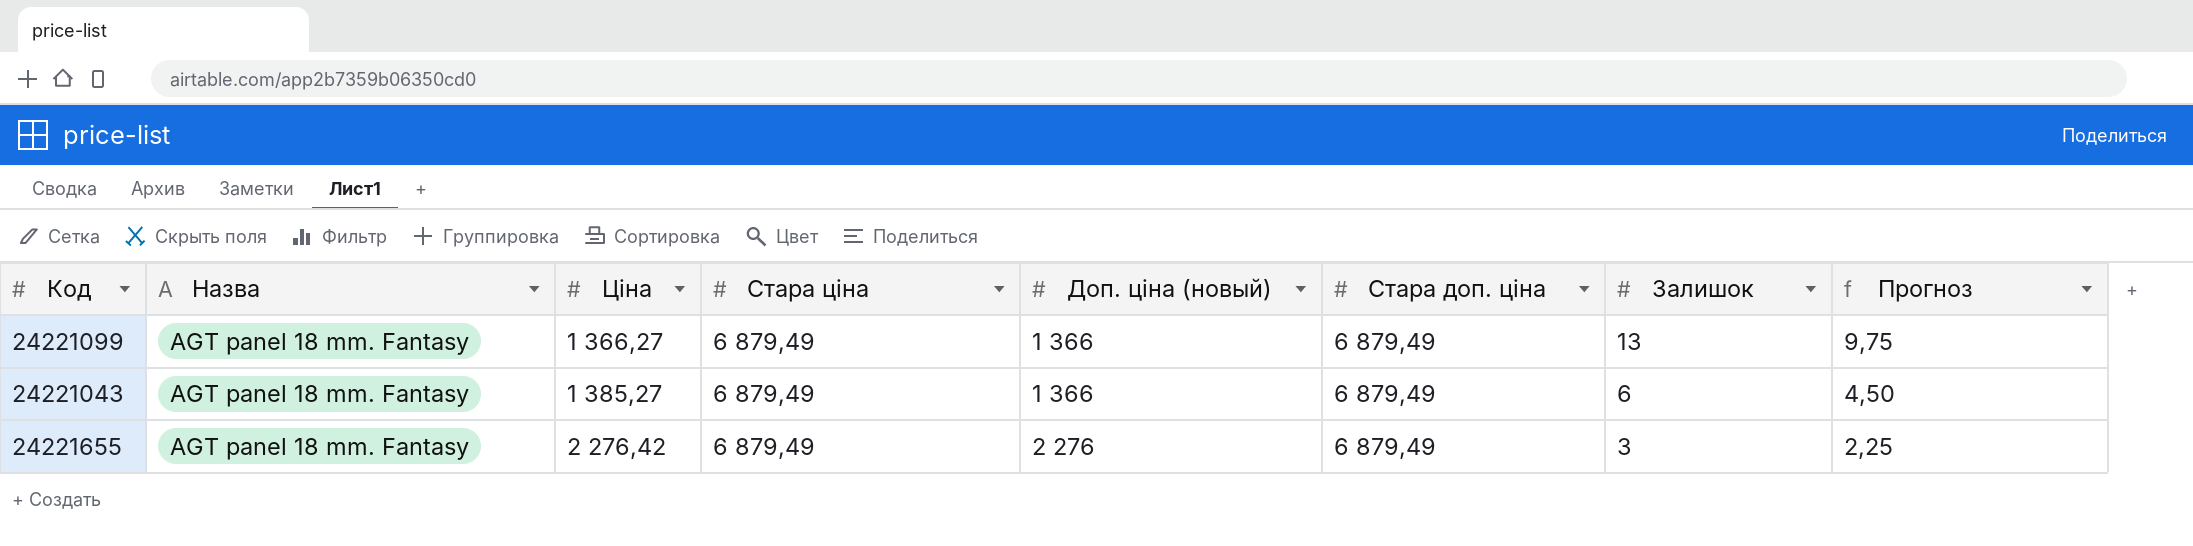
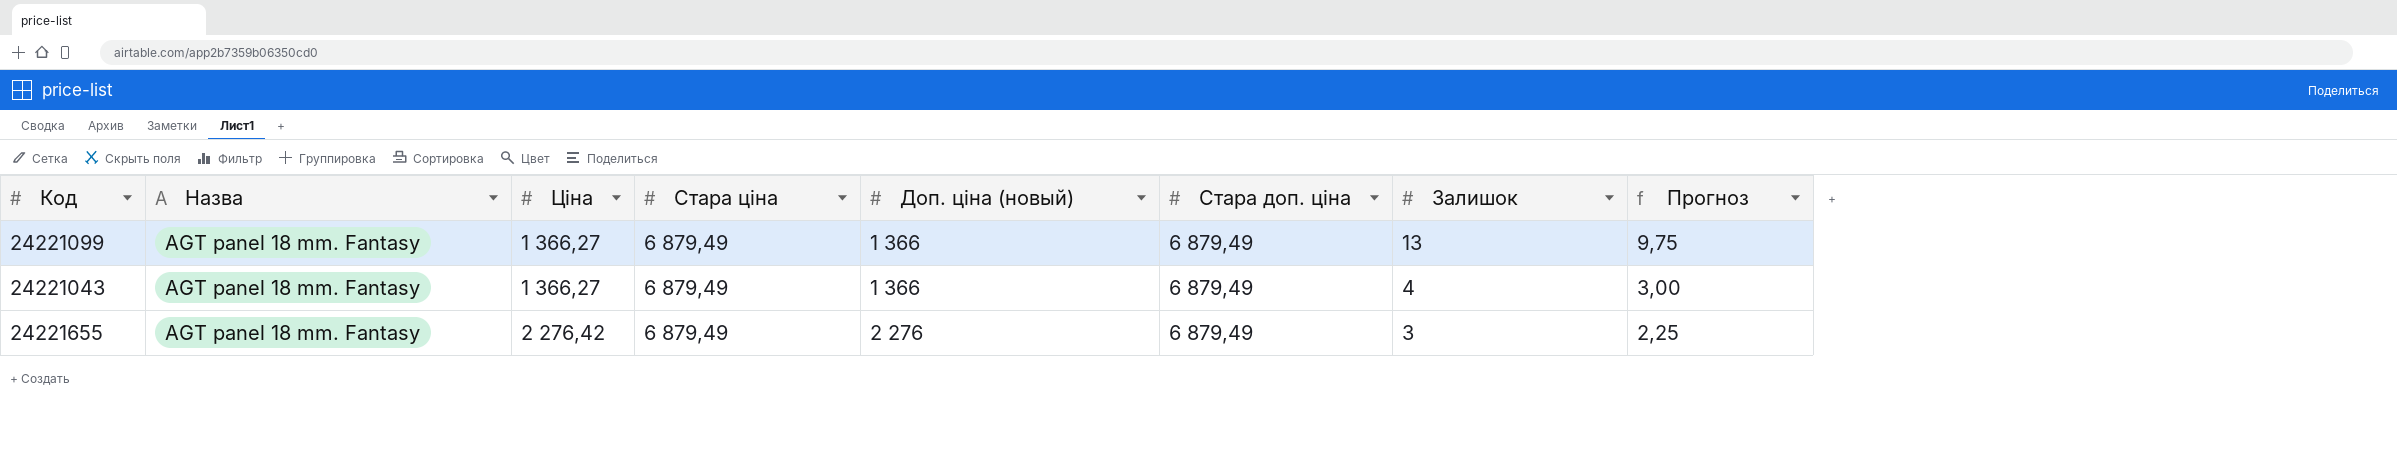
24221043 | Ціна: 1 385,27 -> 1 366,27
24221043 | Залишок: 6 -> 4
24221043 | Прогноз: 4,50 -> 3,00

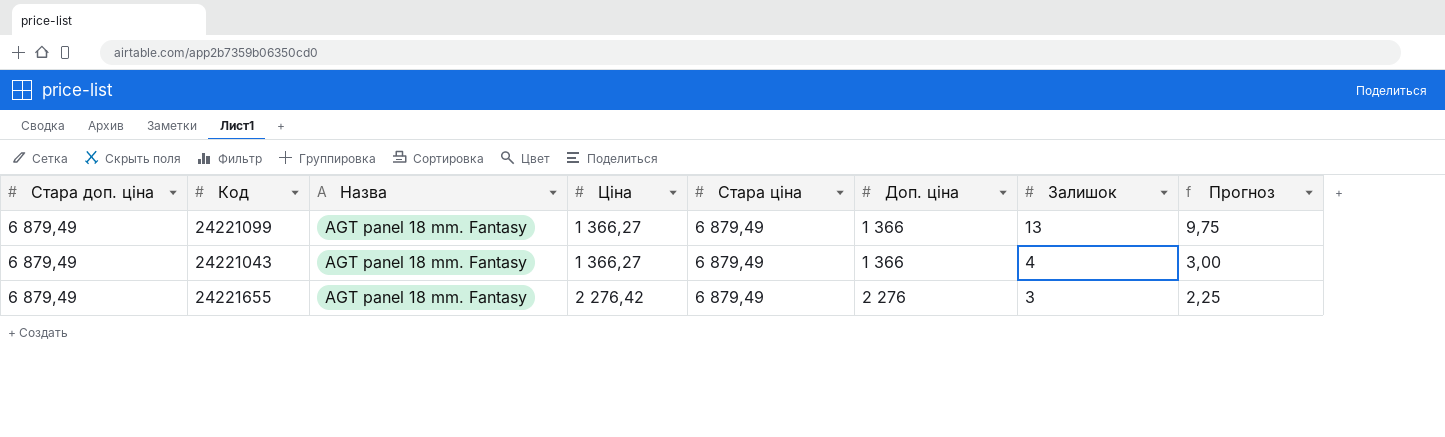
column Стара доп. ціна | position: 6 -> 1
column name: Доп. ціна (новый) -> Доп. ціна

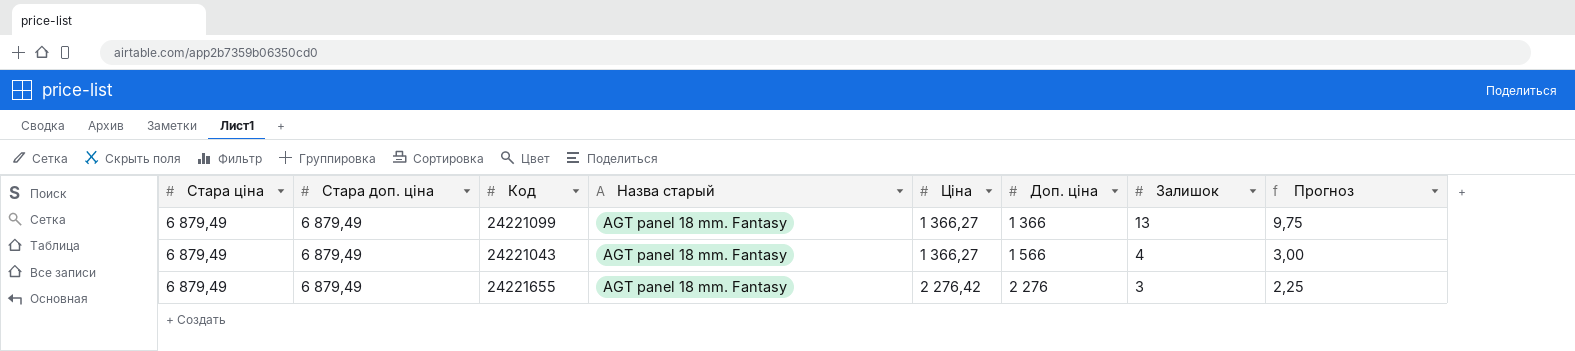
column Стара ціна | position: 5 -> 1
column name: Назва -> Назва старый
24221043 | Доп. ціна: 1 366 -> 1 566

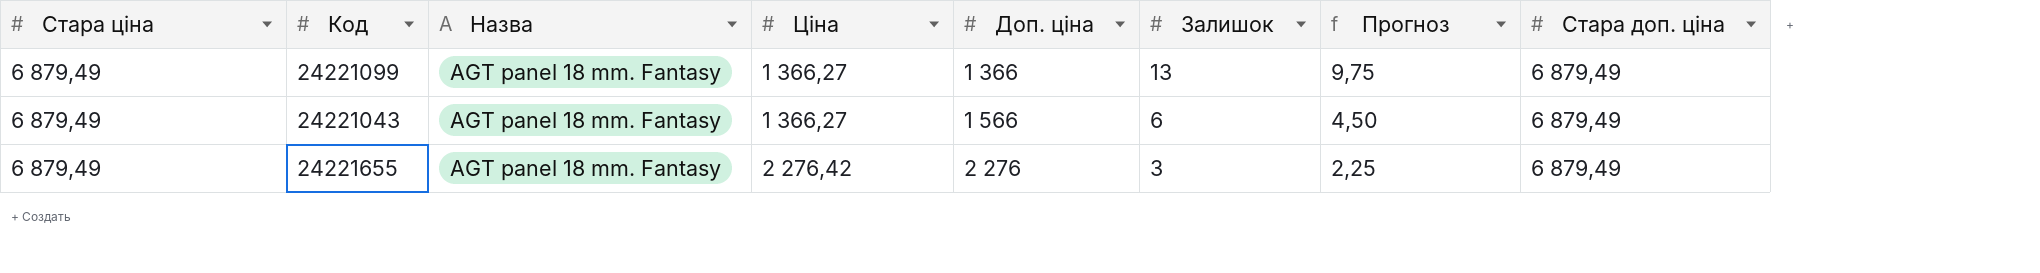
column name: Назва старый -> Назва
column Стара доп. ціна | position: 2 -> 8
24221043 | Залишок: 4 -> 6
24221043 | Прогноз: 3,00 -> 4,50

